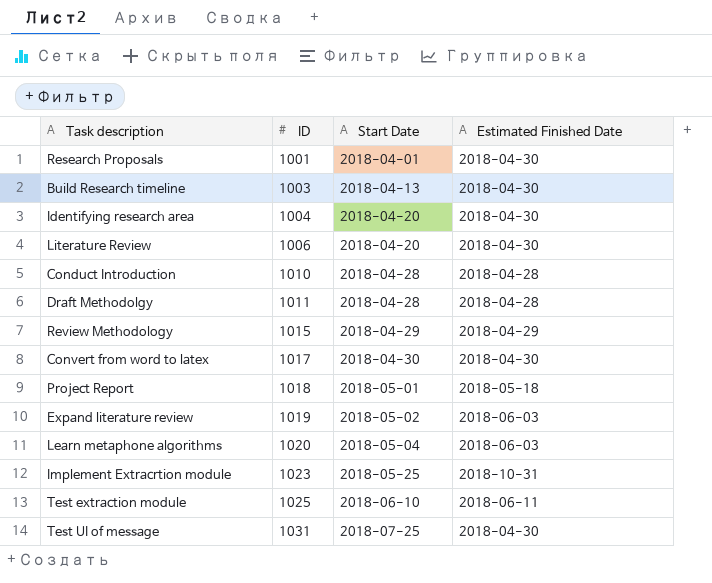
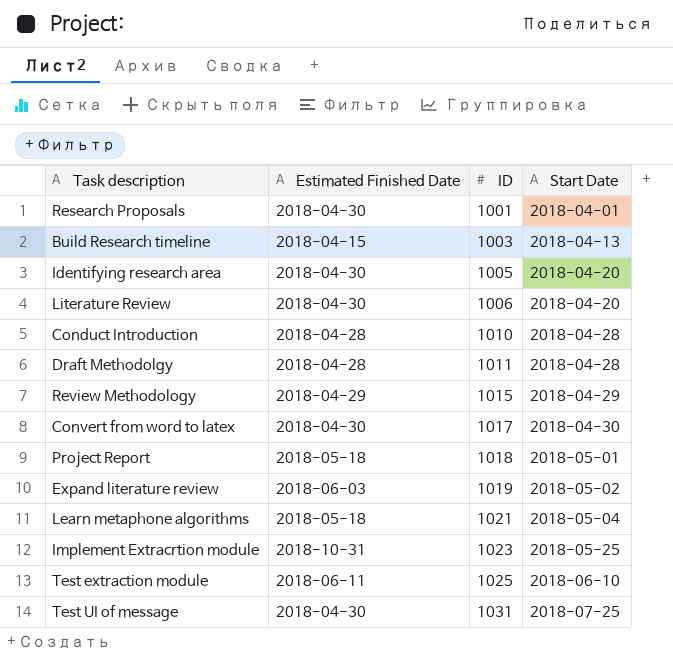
column Estimated Finished Date | position: 4 -> 2
Build Research timeline | Estimated Finished Date: 2018-04-30 -> 2018-04-15
Identifying research area | ID: 1004 -> 1005
Learn metaphone algorithms | Estimated Finished Date: 2018-06-03 -> 2018-05-18
Learn metaphone algorithms | ID: 1020 -> 1021

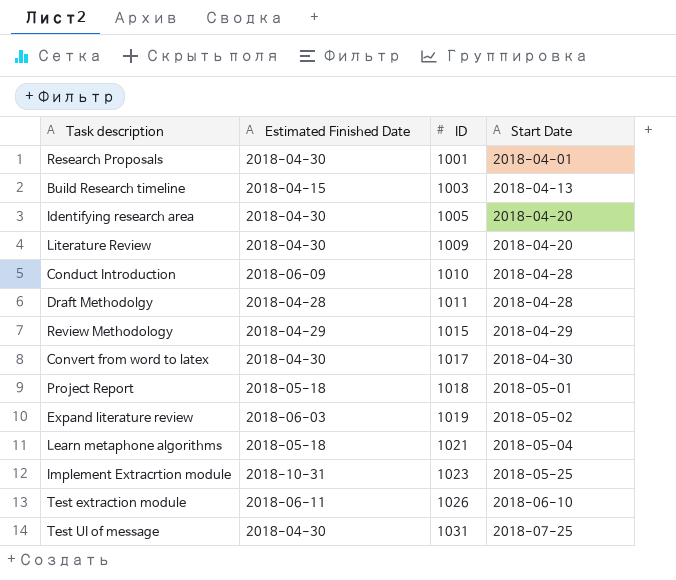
Literature Review | ID: 1006 -> 1009
Conduct Introduction | Estimated Finished Date: 2018-04-28 -> 2018-06-09
Test extraction module | ID: 1025 -> 1026

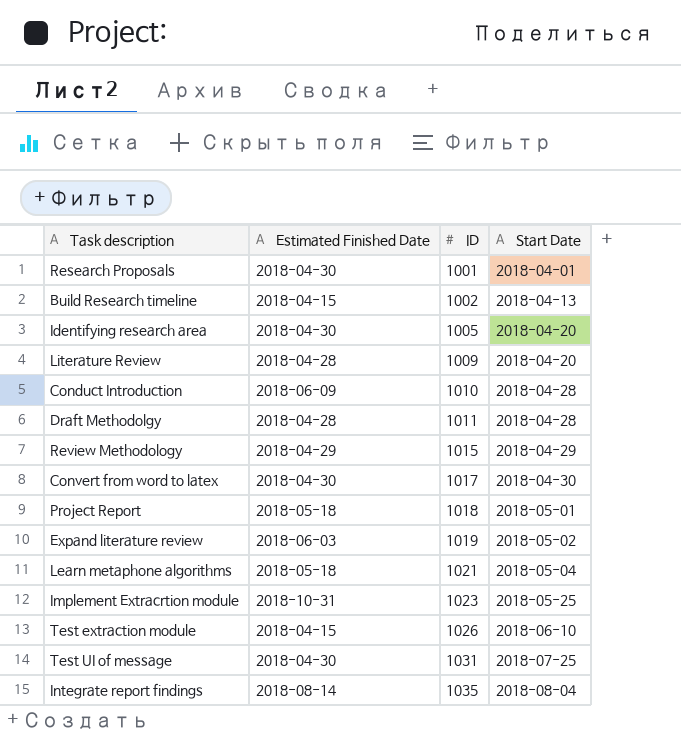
Build Research timeline | ID: 1003 -> 1002
Literature Review | Estimated Finished Date: 2018-04-30 -> 2018-04-28
Test extraction module | Estimated Finished Date: 2018-06-11 -> 2018-04-15
row Integrate report findings: none -> 2018-08-14 | 1035 | 2018-08-04

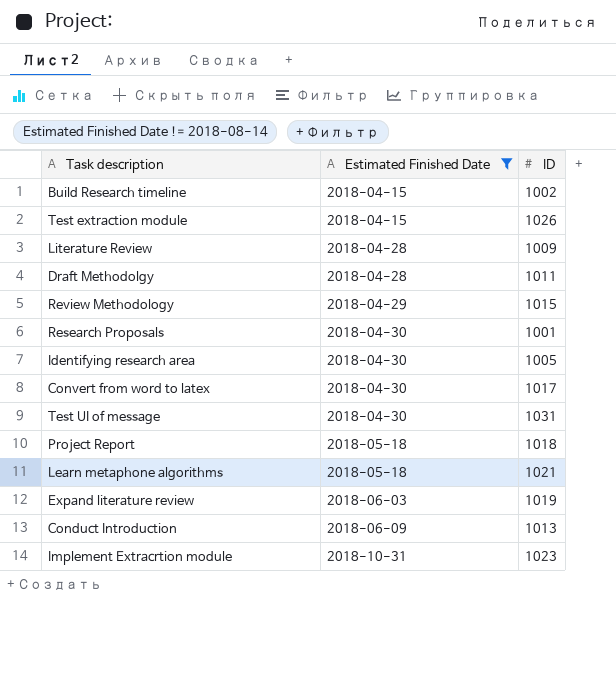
filter: none -> Estimated Finished Date != 2018-08-14
row order: ID ascending -> Estimated Finished Date ascending
column Start Date | position: 4 -> none
Conduct Introduction | ID: 1010 -> 1013

